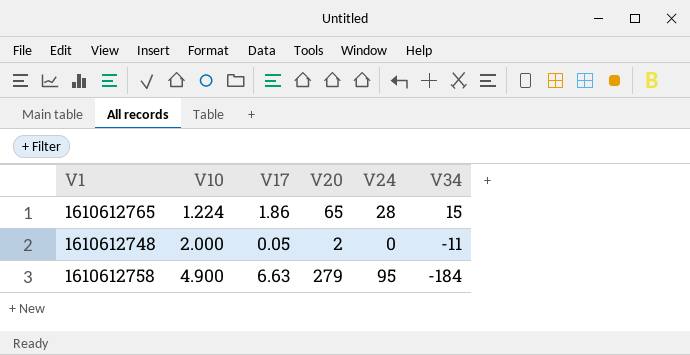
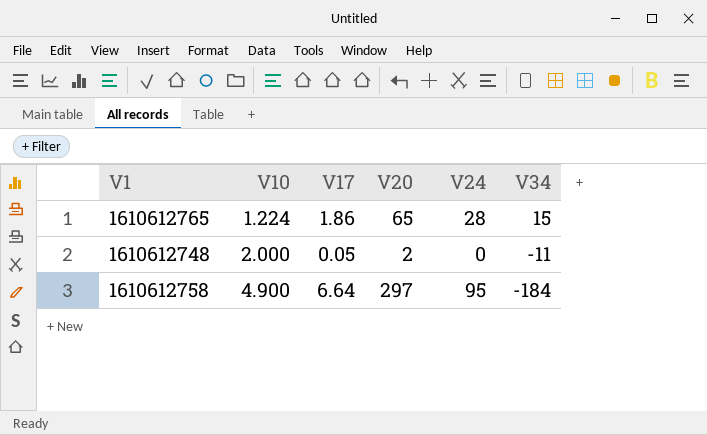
1610612758 | V17: 6.63 -> 6.64
1610612758 | V20: 279 -> 297

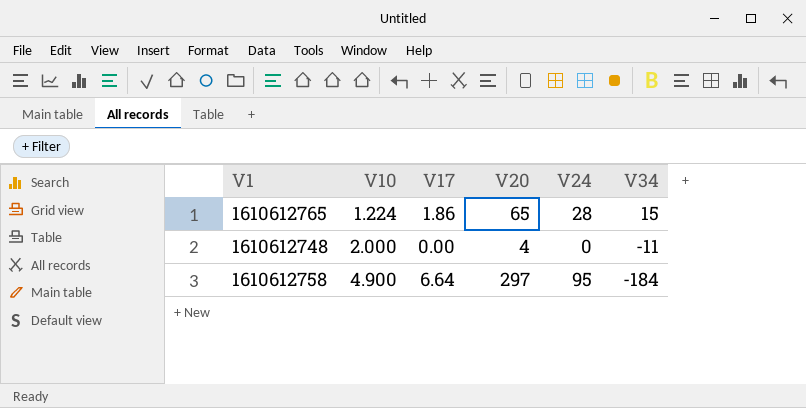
1610612748 | V17: 0.05 -> 0.00
1610612748 | V20: 2 -> 4

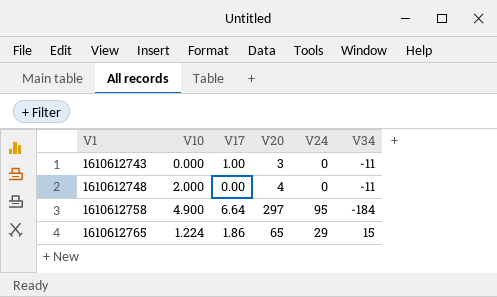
row order: V10 ascending -> V1 ascending
row 1610612743: none -> 0.000 | 1.00 | 3 | 0 | -11
1610612765 | V24: 28 -> 29

